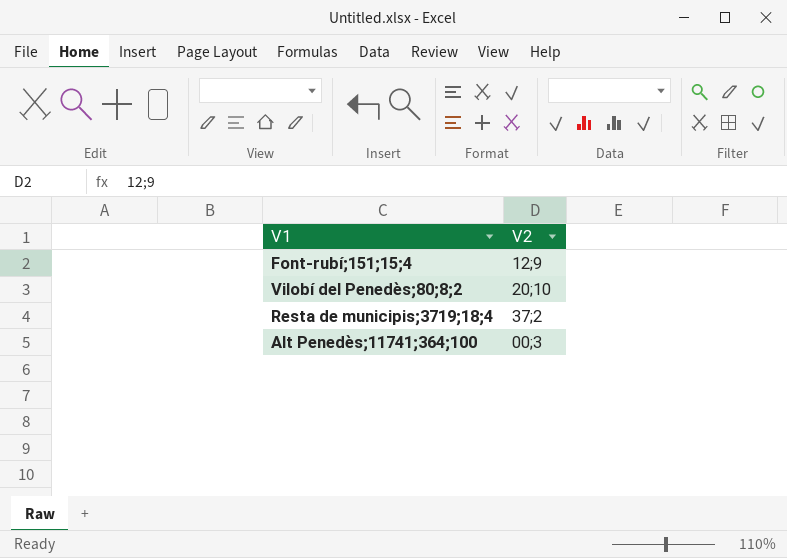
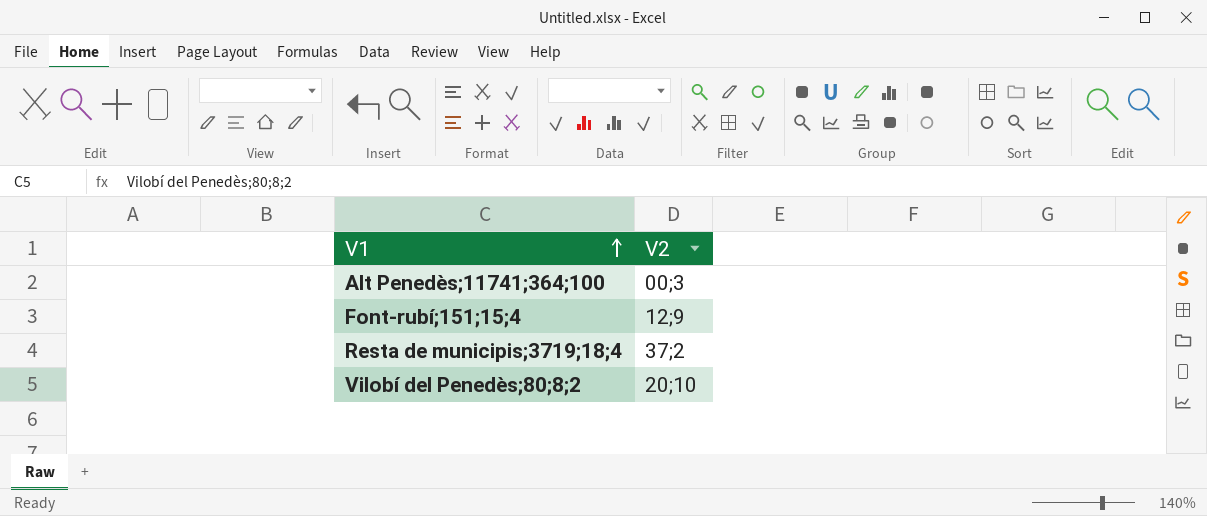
row order: none -> V1 ascending

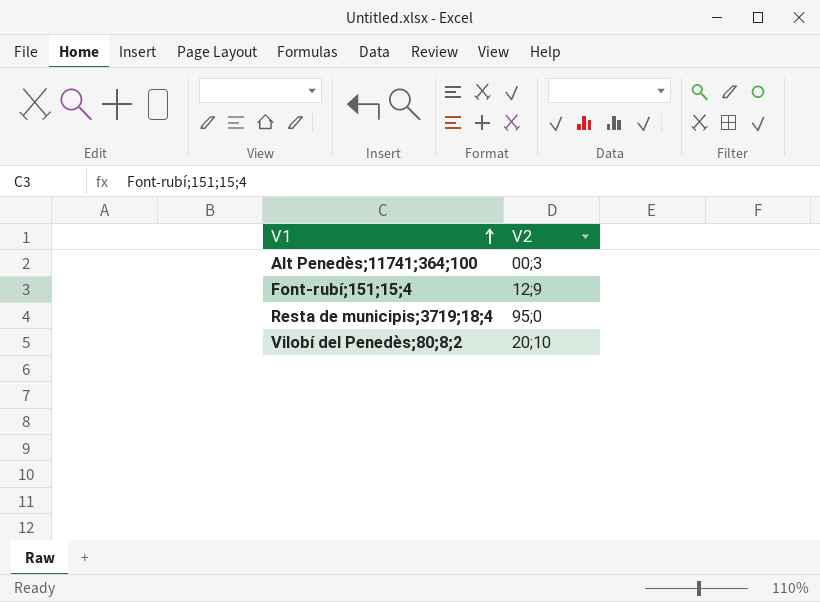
Resta de municipis;3719;18;4 | V2: 37;2 -> 95;0

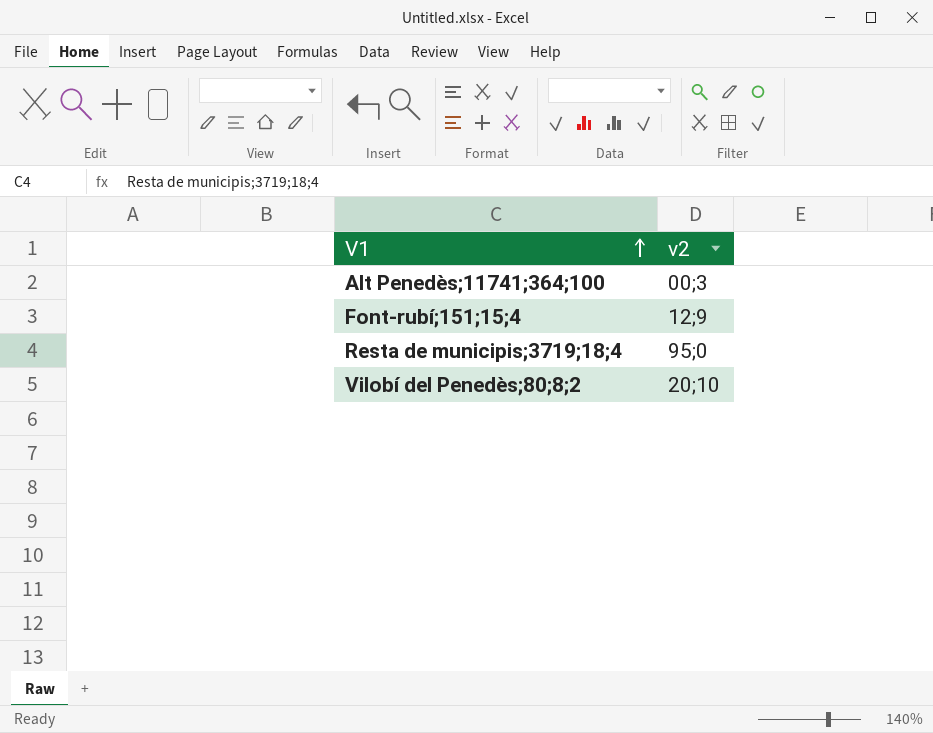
column name: V2 -> v2

